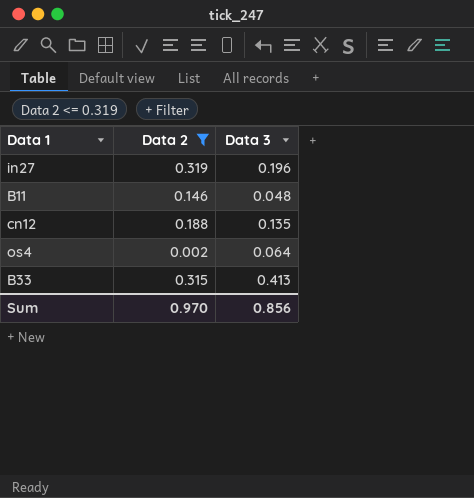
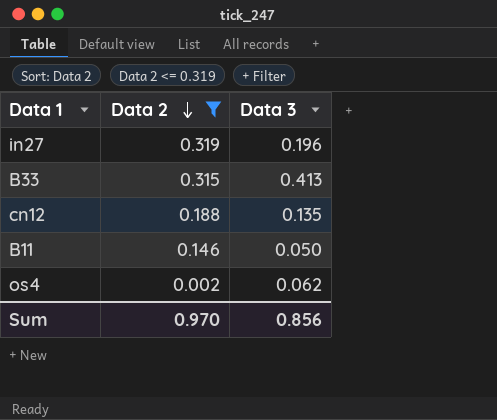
row order: none -> Data 2 descending
B11 | Data 3: 0.048 -> 0.050
os4 | Data 3: 0.064 -> 0.062

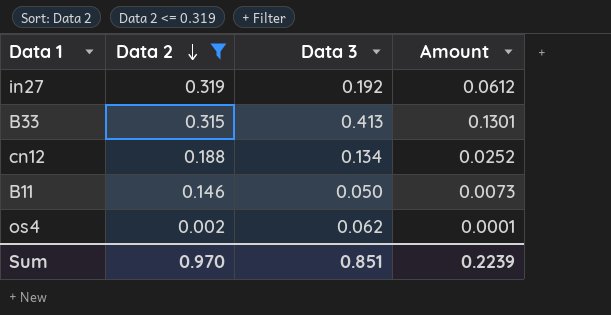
column Amount | formula: none -> [Data 2] * [Data 3]
in27 | Data 3: 0.196 -> 0.192
cn12 | Data 3: 0.135 -> 0.134
Sum | Data 3: 0.856 -> 0.851

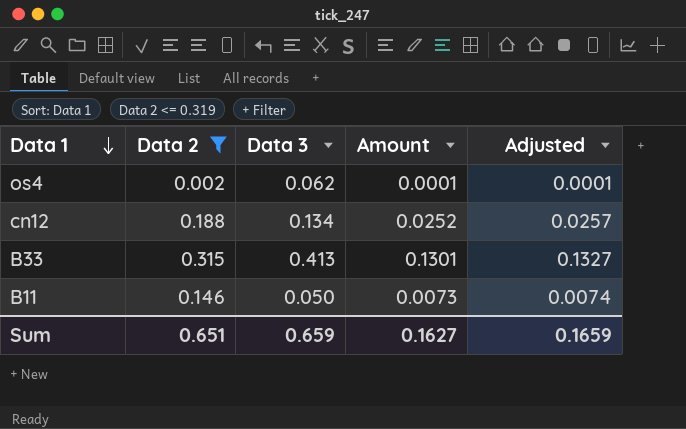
row order: Data 2 descending -> Data 1 descending
column Adjusted | formula: none -> [Amount] * 1.02
row in27: 0.319 | 0.192 | 0.0612 -> none
Sum | Data 2: 0.970 -> 0.651
Sum | Data 3: 0.851 -> 0.659
Sum | Amount: 0.2239 -> 0.1627

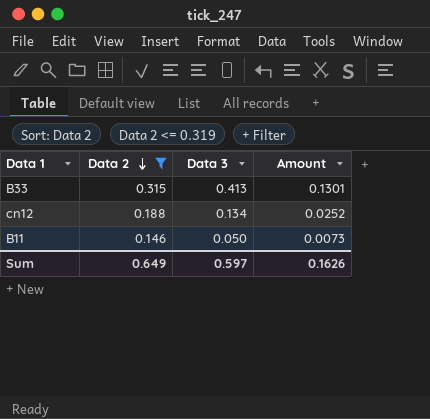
row order: Data 1 descending -> Data 2 descending
column Adjusted | formula: [Amount] * 1.02 -> none
row os4: 0.002 | 0.062 | 0.0001 | 0.0001 -> none
Sum | Data 2: 0.651 -> 0.649
Sum | Data 3: 0.659 -> 0.597
Sum | Amount: 0.1627 -> 0.1626

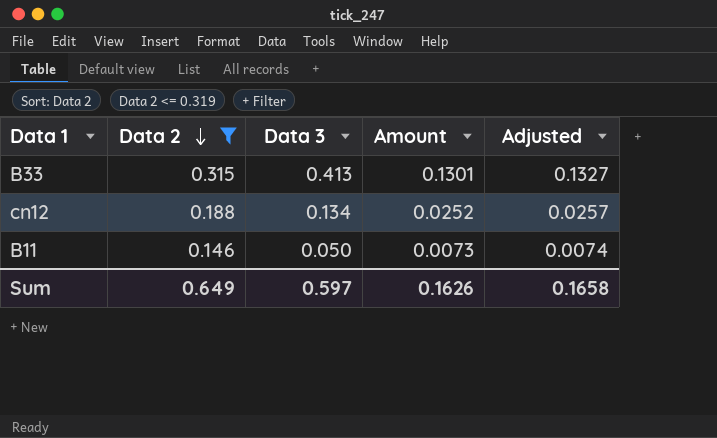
column Adjusted | formula: none -> [Amount] * 1.02

